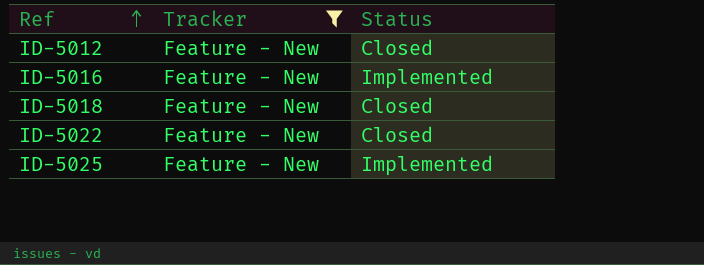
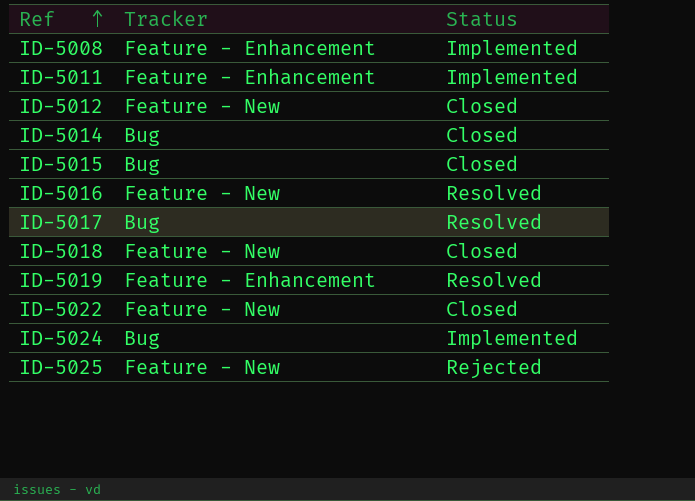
filter: Tracker = Feature - New -> none
ID-5016 | Status: Implemented -> Resolved
ID-5025 | Status: Implemented -> Rejected

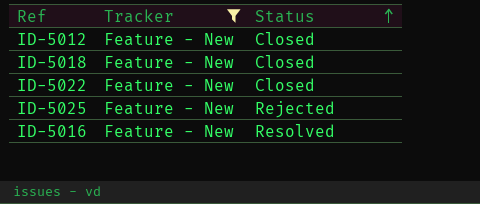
filter: none -> Tracker = Feature - New
row order: Ref ascending -> Status ascending

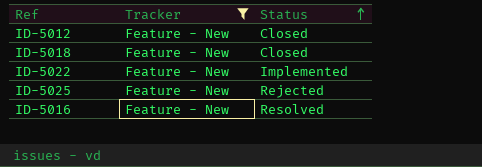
ID-5022 | Status: Closed -> Implemented

